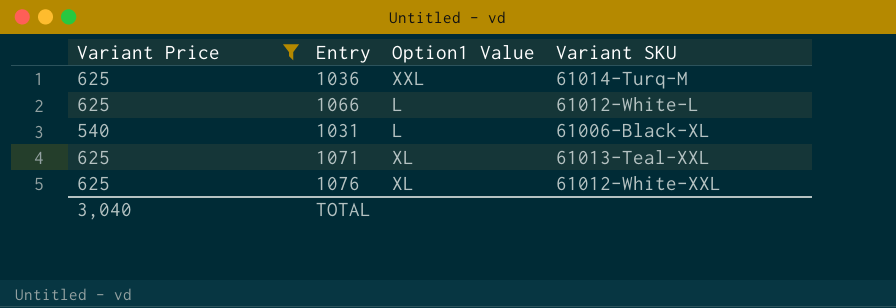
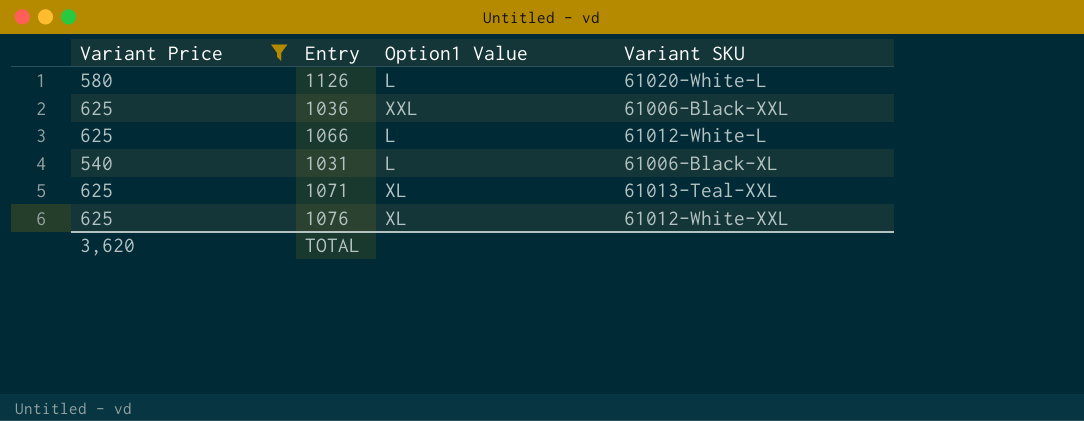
row 1126: none -> 580 | L | 61020-White-L
1036 | Variant SKU: 61014-Turq-M -> 61006-Black-XXL
TOTAL | Variant Price: 3,040 -> 3,620

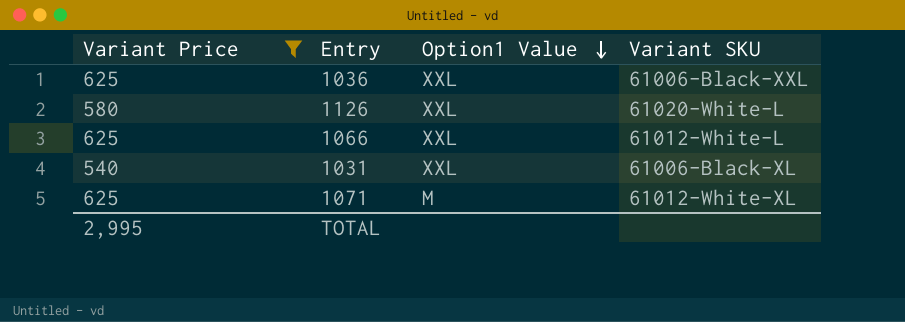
row order: none -> Option1 Value descending
row 1076: 625 | XL | 61012-White-XXL -> none
1126 | Option1 Value: L -> XXL
1066 | Option1 Value: L -> XXL
1031 | Option1 Value: L -> XXL
1071 | Option1 Value: XL -> M
1071 | Variant SKU: 61013-Teal-XXL -> 61012-White-XL
TOTAL | Variant Price: 3,620 -> 2,995

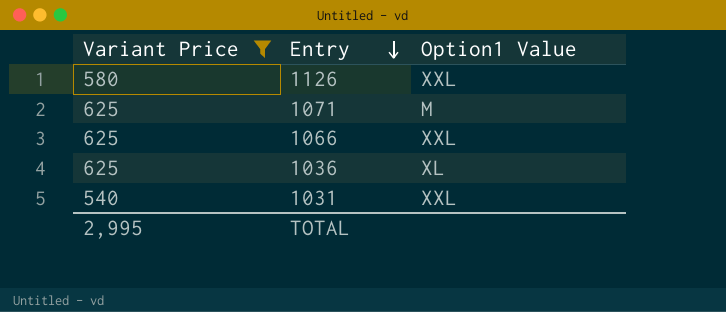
row order: Option1 Value descending -> Entry descending
column Variant SKU | position: 4 -> none
1036 | Option1 Value: XXL -> XL

